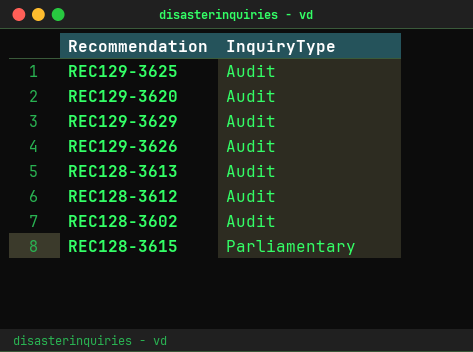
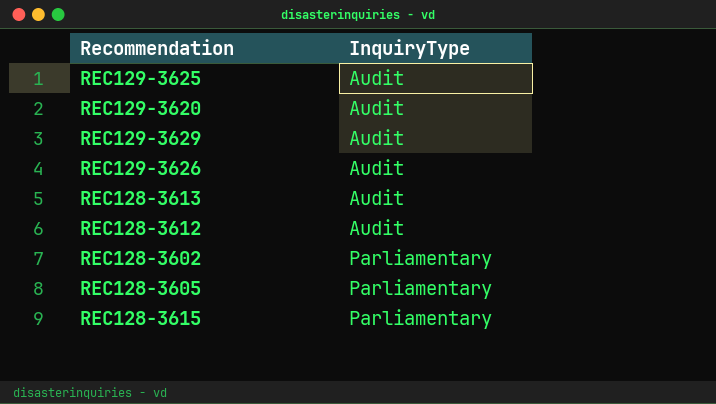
REC128-3602 | InquiryType: Audit -> Parliamentary
row REC128-3605: none -> Parliamentary

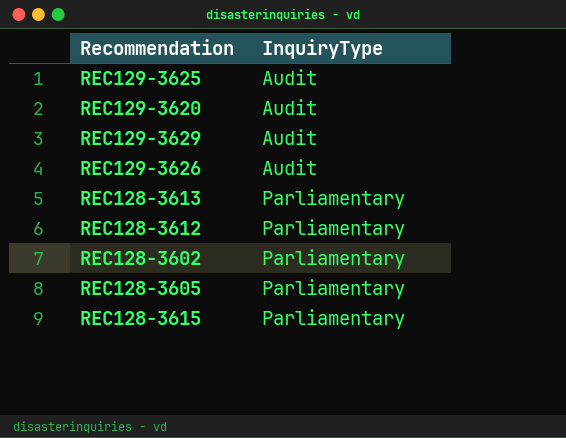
REC128-3613 | InquiryType: Audit -> Parliamentary
REC128-3612 | InquiryType: Audit -> Parliamentary

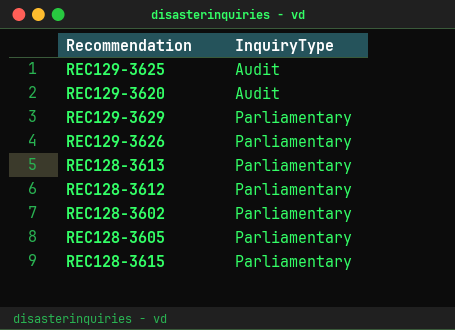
REC129-3629 | InquiryType: Audit -> Parliamentary
REC129-3626 | InquiryType: Audit -> Parliamentary

